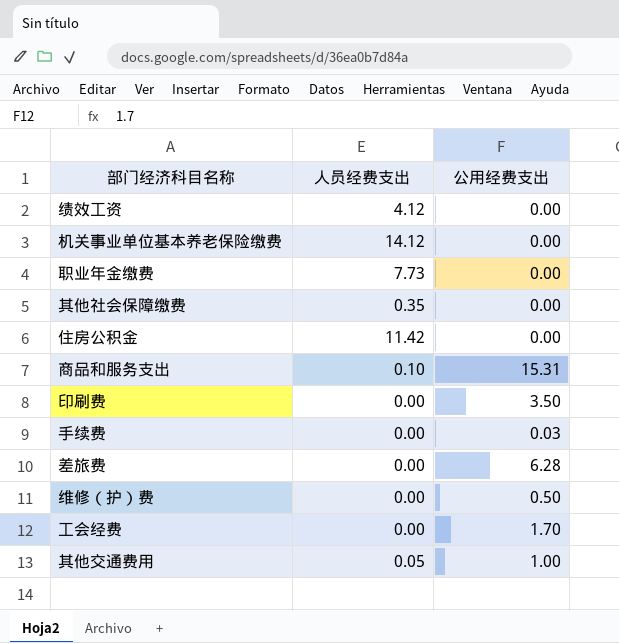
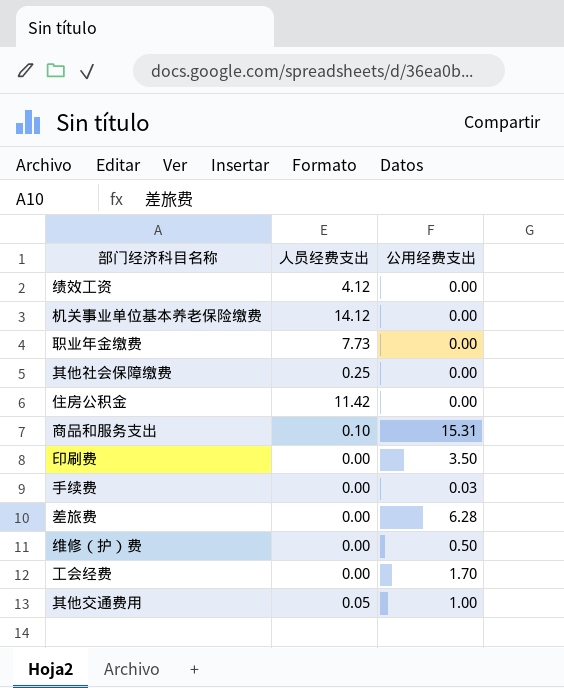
其他社会保障缴费 | 人员经费支出: 0.35 -> 0.25

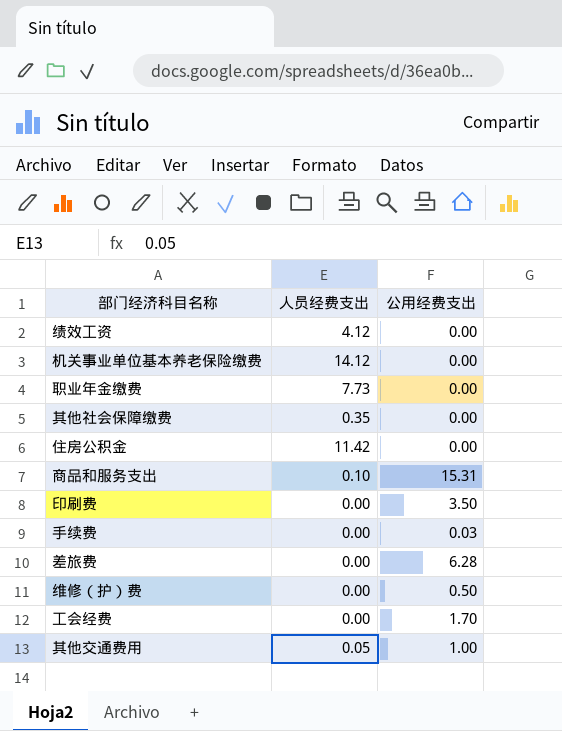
其他社会保障缴费 | 人员经费支出: 0.25 -> 0.35

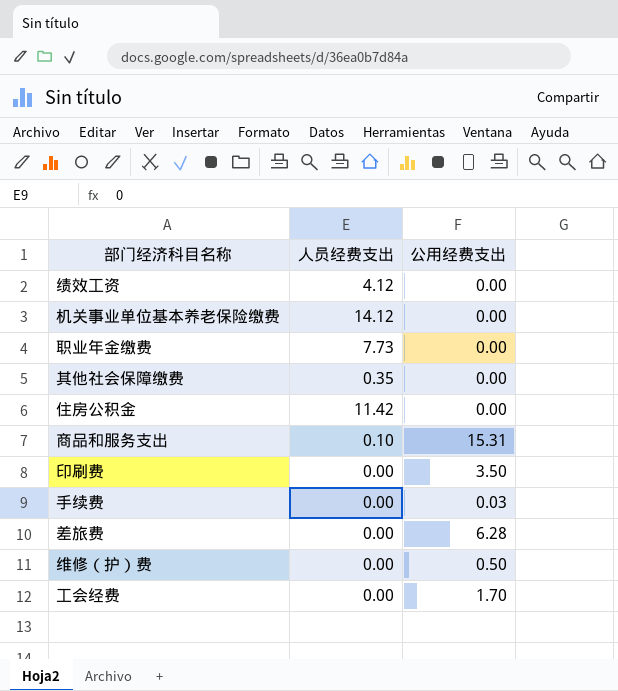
row 其他交通费用: 0.05 | 1.00 -> none

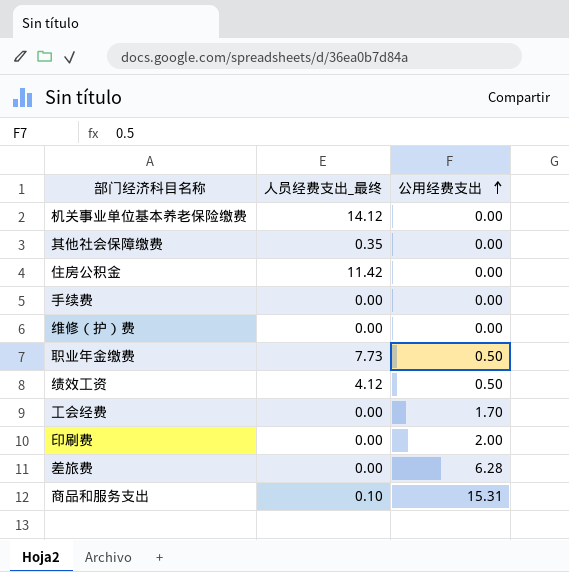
row order: none -> 公用经费支出 ascending
column name: 人员经费支出 -> 人员经费支出_最终
手续费 | 公用经费支出: 0.03 -> 0.00
维修（护）费 | 公用经费支出: 0.50 -> 0.00
职业年金缴费 | 公用经费支出: 0.00 -> 0.50
绩效工资 | 公用经费支出: 0.00 -> 0.50
印刷费 | 公用经费支出: 3.50 -> 2.00

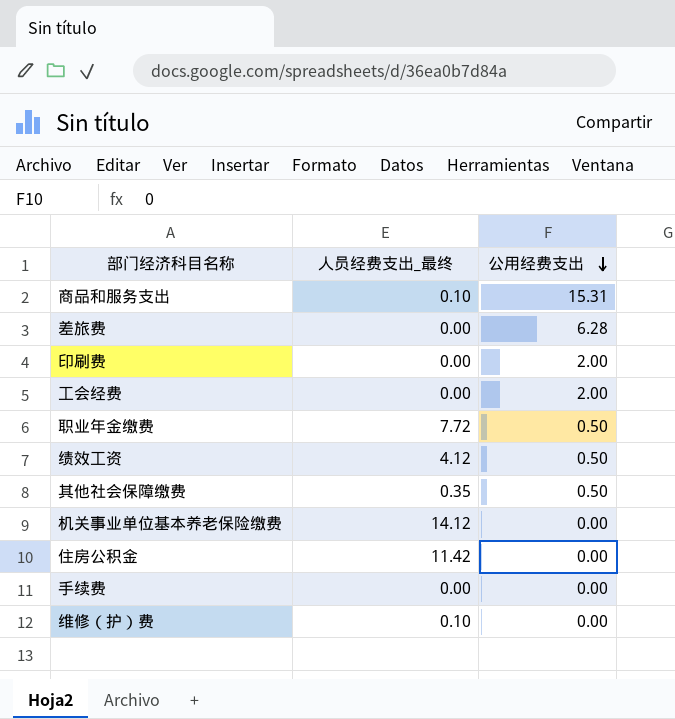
row order: 公用经费支出 ascending -> 公用经费支出 descending
工会经费 | 公用经费支出: 1.70 -> 2.00
职业年金缴费 | 人员经费支出_最终: 7.73 -> 7.72
其他社会保障缴费 | 公用经费支出: 0.00 -> 0.50
维修（护）费 | 人员经费支出_最终: 0.00 -> 0.10

